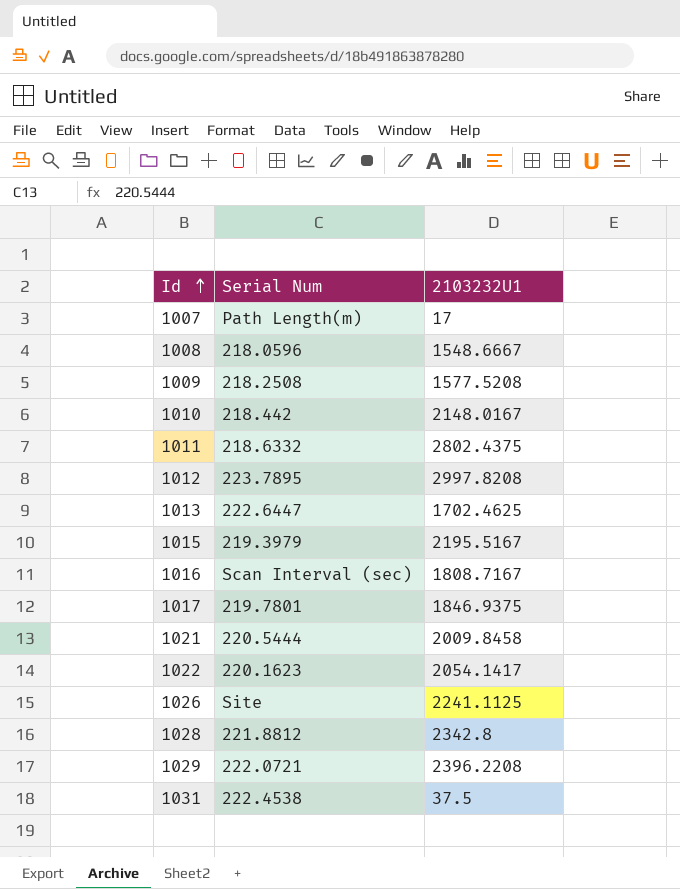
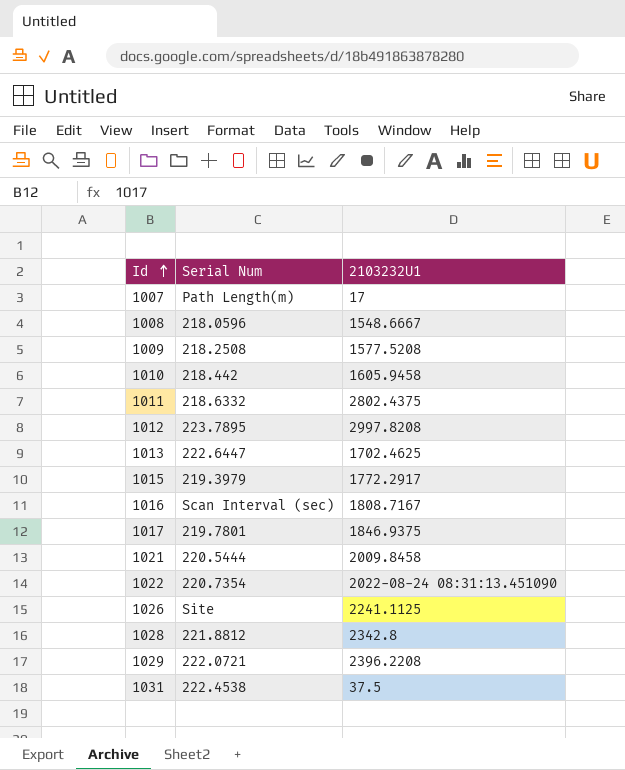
1010 | 2103232U1: 2148.0167 -> 1605.9458
1015 | 2103232U1: 2195.5167 -> 1772.2917
1022 | Serial Num: 220.1623 -> 220.7354
1022 | 2103232U1: 2054.1417 -> 2022-08-24 08:31:13.451090

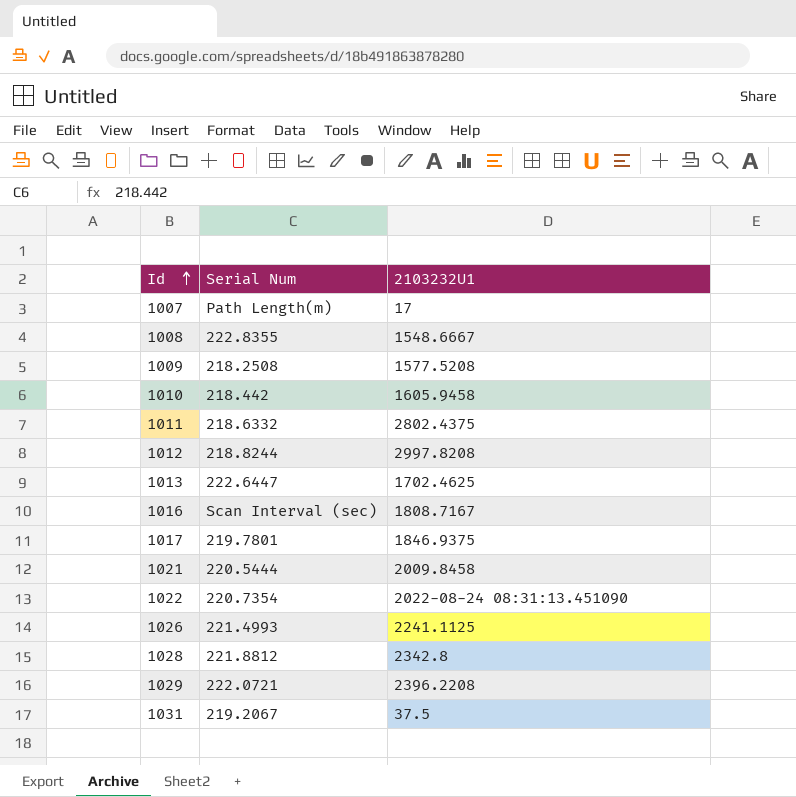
row 1015: 219.3979 | 1772.2917 -> none
1008 | Serial Num: 218.0596 -> 222.8355
1012 | Serial Num: 223.7895 -> 218.8244
1026 | Serial Num: Site -> 221.4993
1031 | Serial Num: 222.4538 -> 219.2067

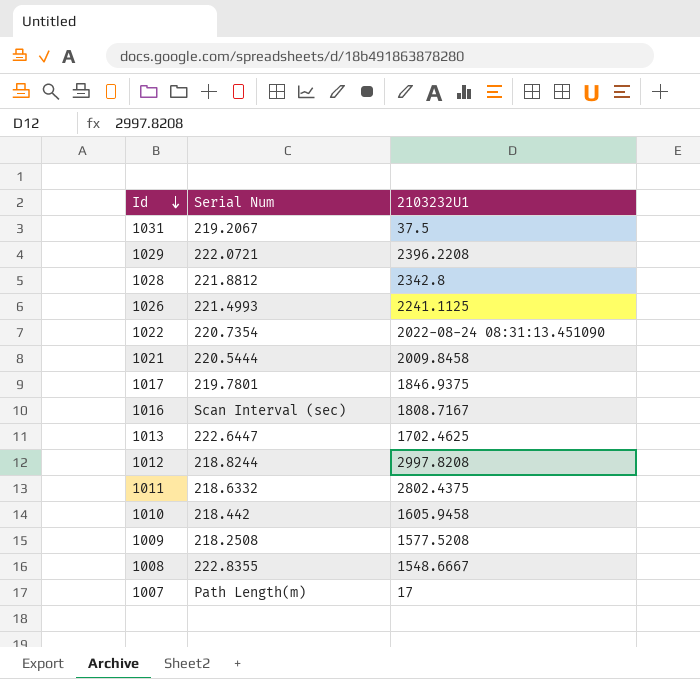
row order: Id ascending -> Id descending

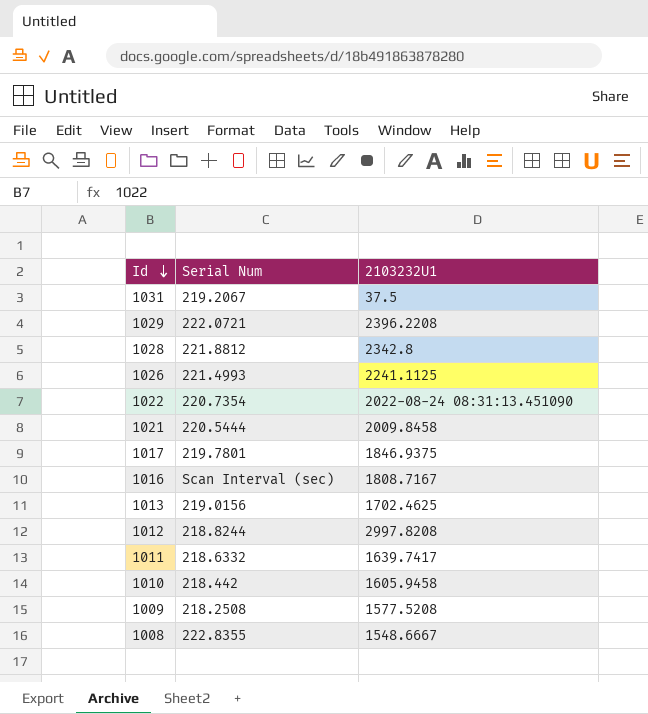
row 1007: Path Length(m) | 17 -> none
1013 | Serial Num: 222.6447 -> 219.0156
1011 | 2103232U1: 2802.4375 -> 1639.7417

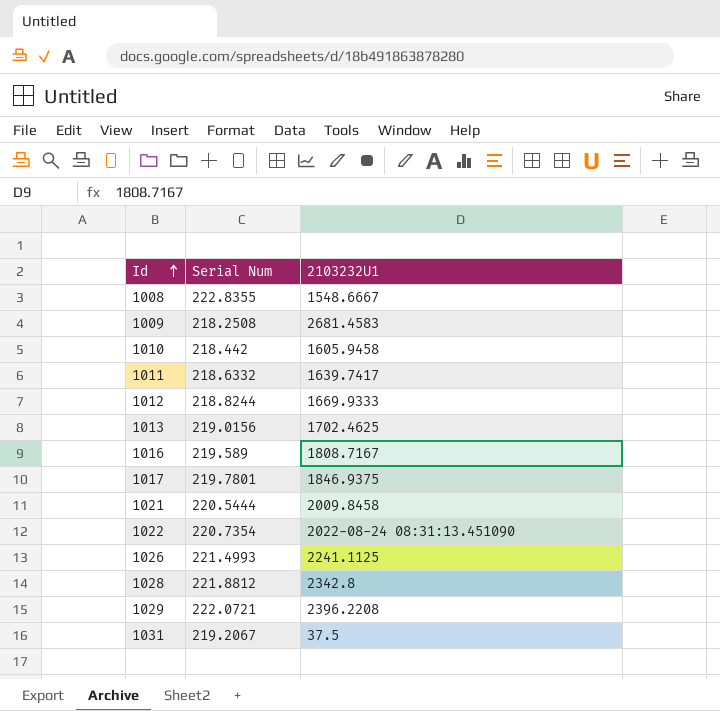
row order: Id descending -> Id ascending
1009 | 2103232U1: 1577.5208 -> 2681.4583
1012 | 2103232U1: 2997.8208 -> 1669.9333
1016 | Serial Num: Scan Interval (sec) -> 219.589

